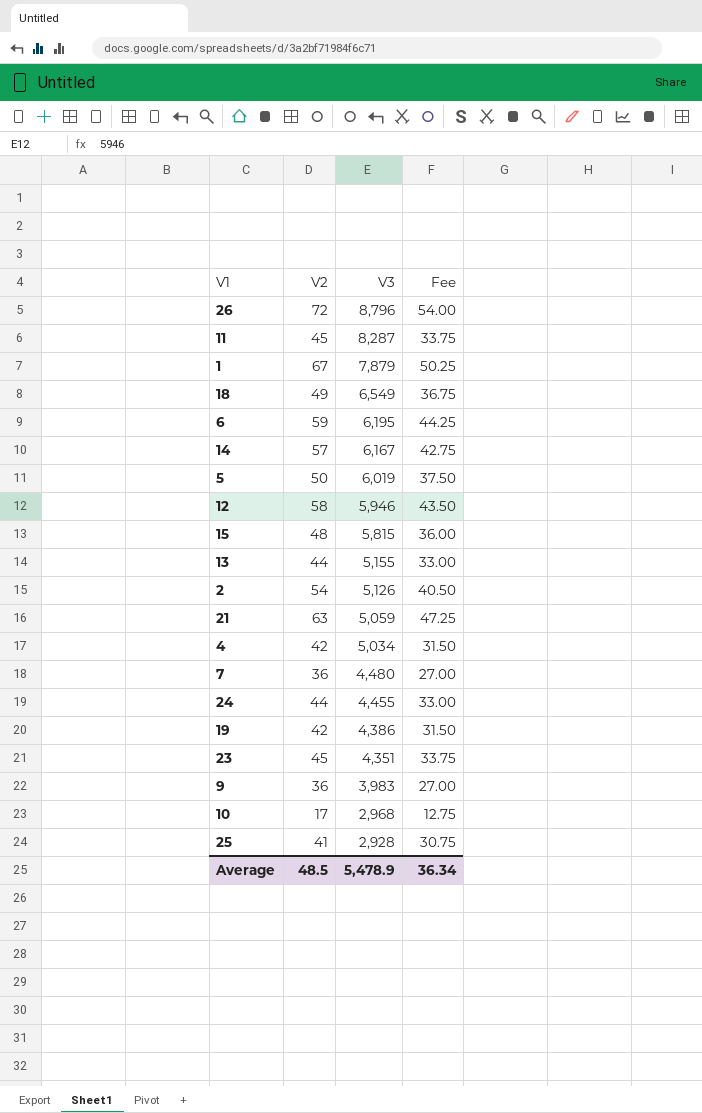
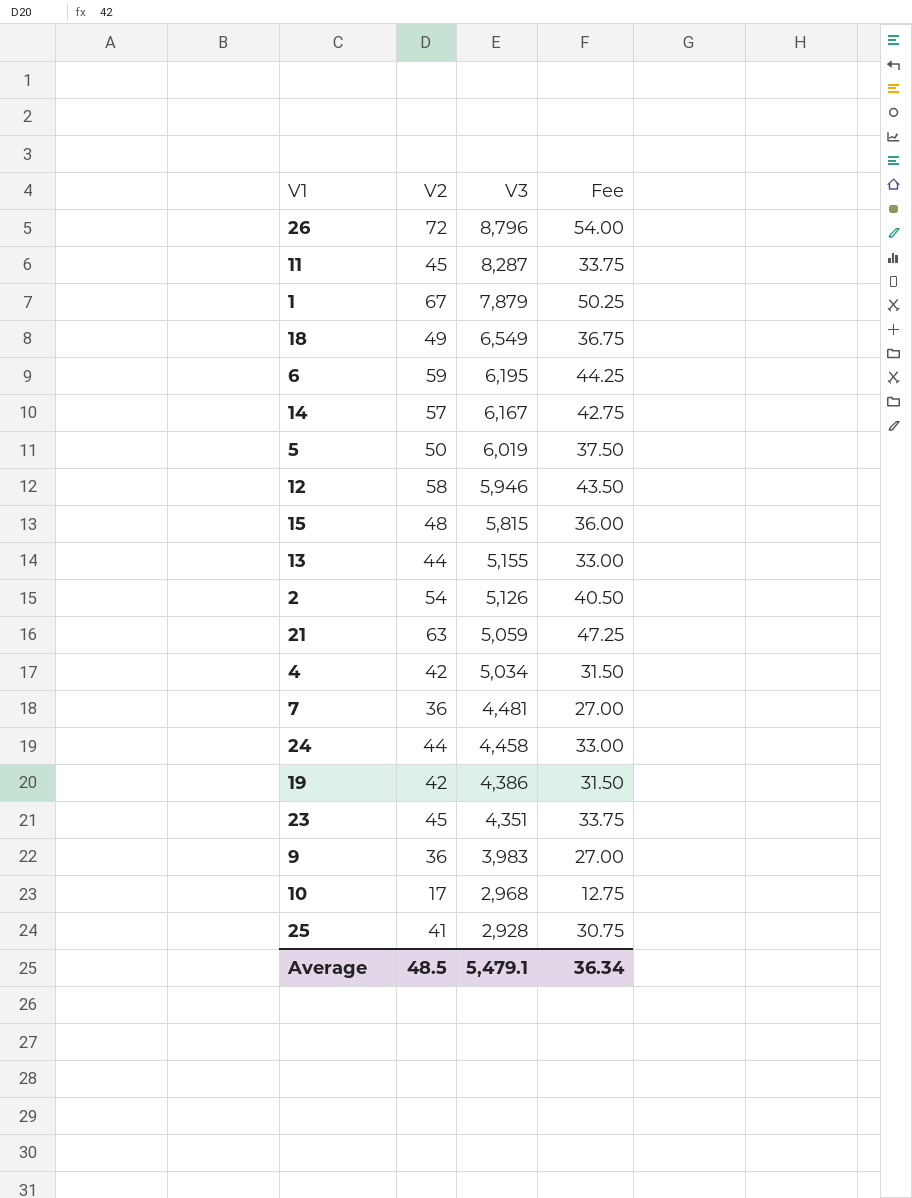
7 | V3: 4,480 -> 4,481
24 | V3: 4,455 -> 4,458
Average | V3: 5,478.9 -> 5,479.1

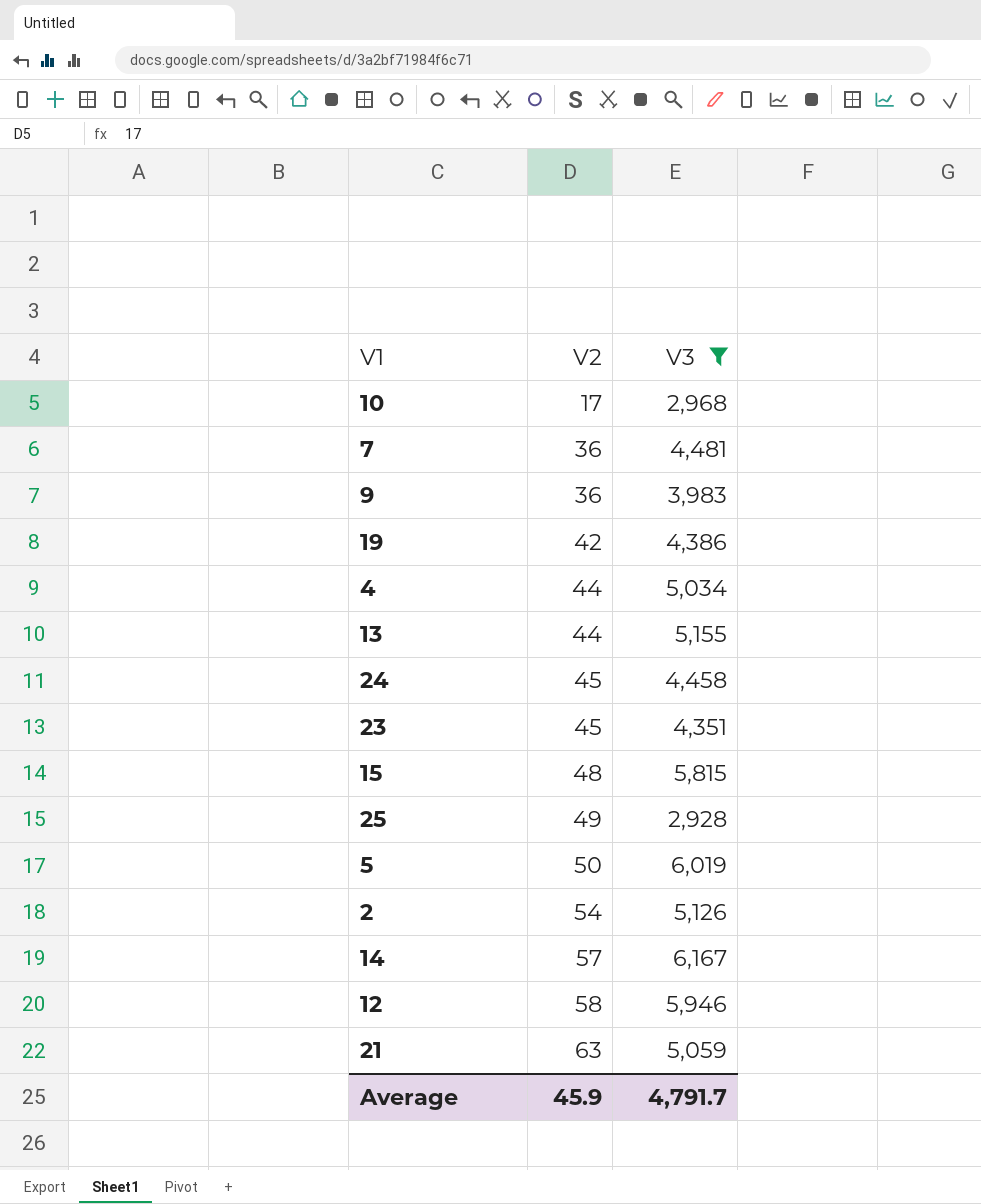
filter: none -> V3 <= 6,167
row order: V3 descending -> V2 ascending
column Fee | formula: [V2] * 0.75 -> none
4 | V2: 42 -> 44
24 | V2: 44 -> 45
25 | V2: 41 -> 49
Average | V2: 48.5 -> 45.9
Average | V3: 5,479.1 -> 4,791.7

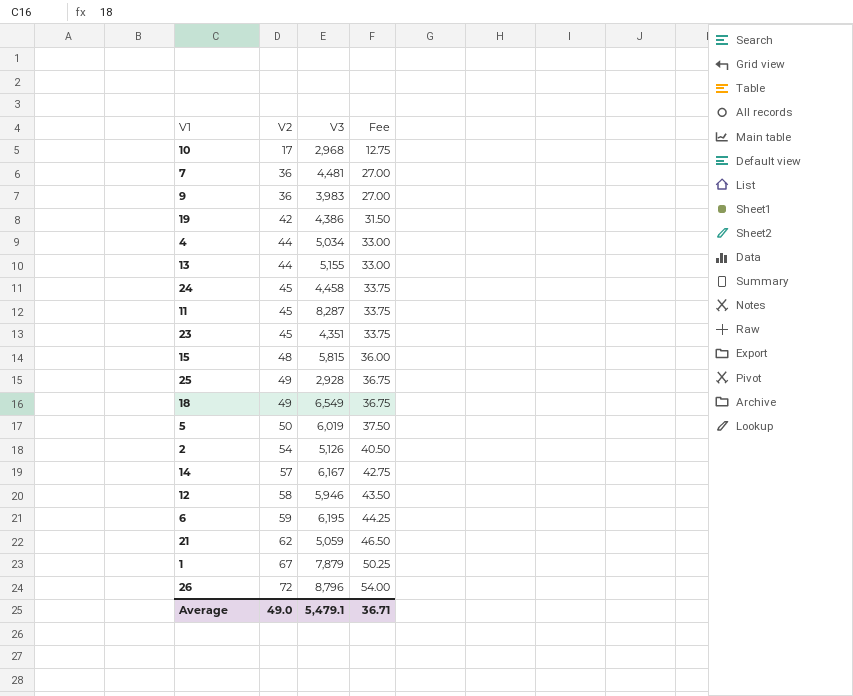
filter: V3 <= 6,167 -> none
column Fee | formula: none -> [V2] * 0.75
21 | V2: 63 -> 62
Average | V2: 45.9 -> 49.0
Average | V3: 4,791.7 -> 5,479.1

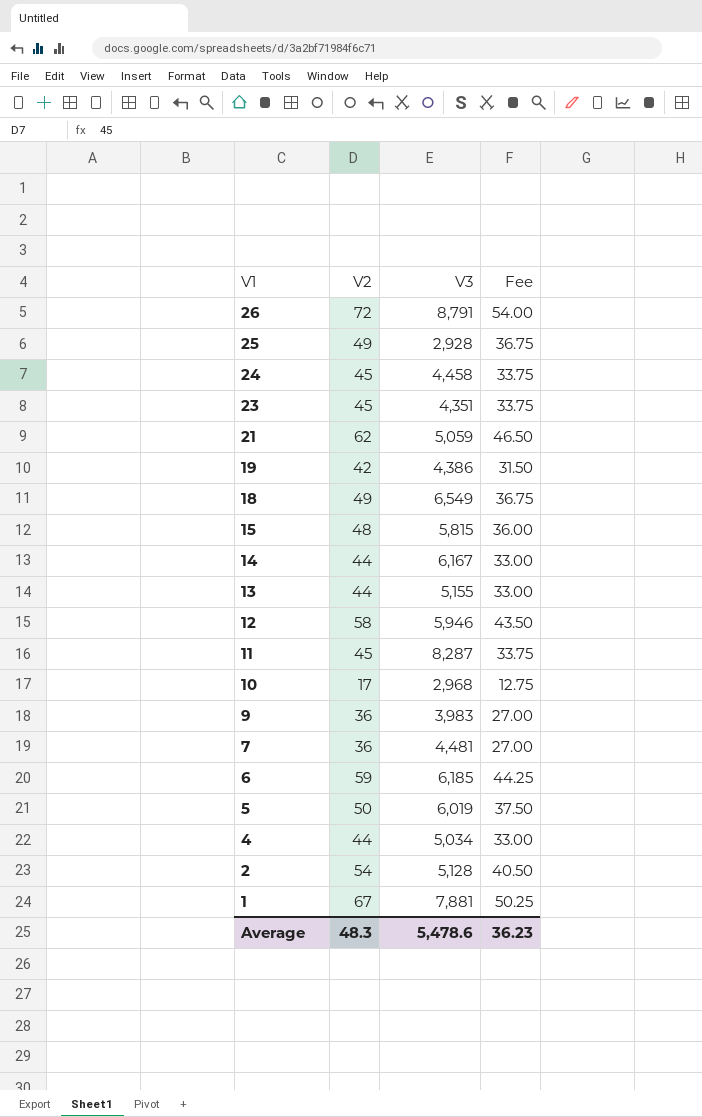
row order: V2 ascending -> V1 descending
26 | V3: 8,796 -> 8,791
14 | V2: 57 -> 44
14 | Fee: 42.75 -> 33.00
6 | V3: 6,195 -> 6,185
2 | V3: 5,126 -> 5,128
1 | V3: 7,879 -> 7,881
Average | V2: 49.0 -> 48.3
Average | V3: 5,479.1 -> 5,478.6
Average | Fee: 36.71 -> 36.23

